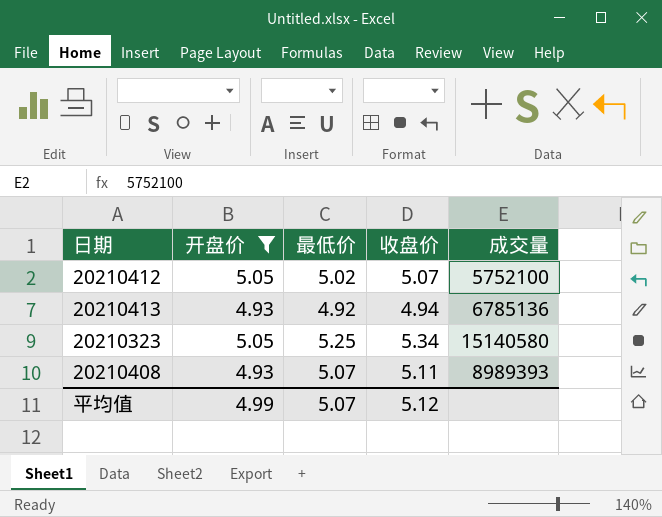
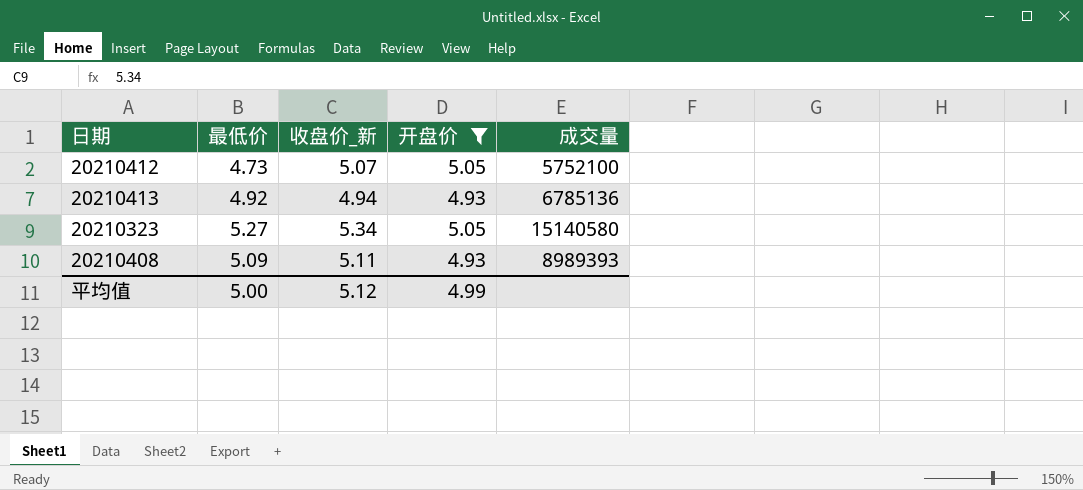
column name: 收盘价 -> 收盘价_新
column 开盘价 | position: 2 -> 4
20210412 | 最低价: 5.02 -> 4.73
20210323 | 最低价: 5.25 -> 5.27
20210408 | 最低价: 5.07 -> 5.09
平均值 | 最低价: 5.07 -> 5.00

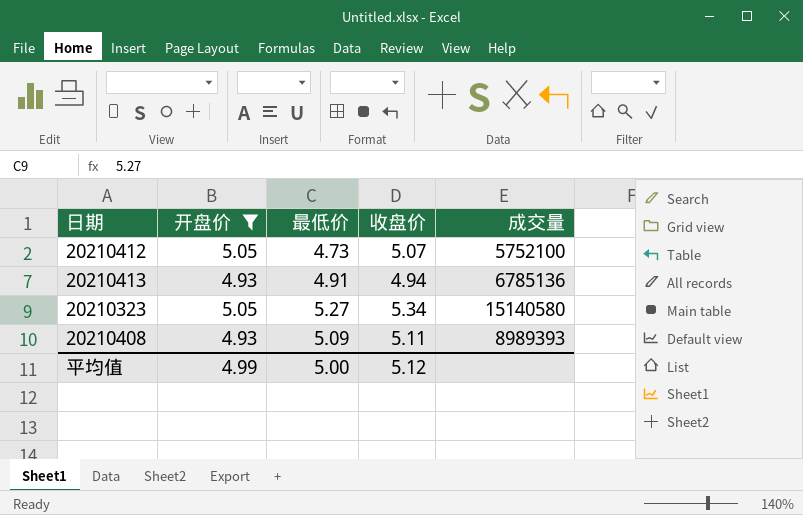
column 开盘价 | position: 4 -> 2
column name: 收盘价_新 -> 收盘价
20210413 | 最低价: 4.92 -> 4.91

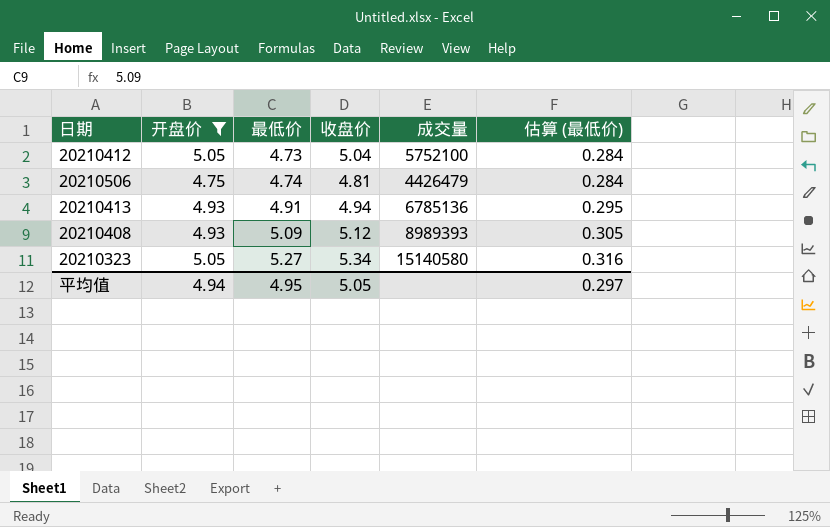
row order: none -> 最低价 ascending
column 估算 (最低价) | formula: none -> [最低价] * 0.06
20210412 | 收盘价: 5.07 -> 5.04
row 20210506: none -> 4.75 | 4.74 | 4.81 | 4426479 | 0.284
20210408 | 收盘价: 5.11 -> 5.12
平均值 | 开盘价: 4.99 -> 4.94
平均值 | 最低价: 5.00 -> 4.95
平均值 | 收盘价: 5.12 -> 5.05

